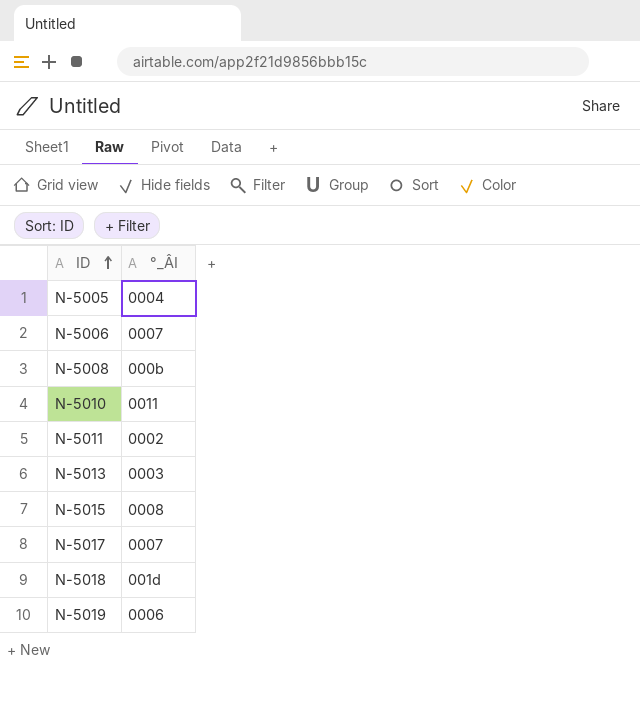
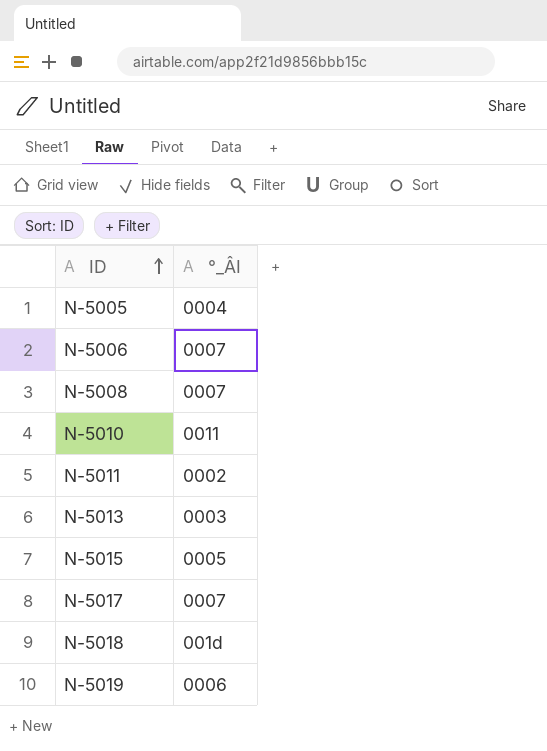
N-5008 | °_ÂI: 000b -> 0007
N-5015 | °_ÂI: 0008 -> 0005

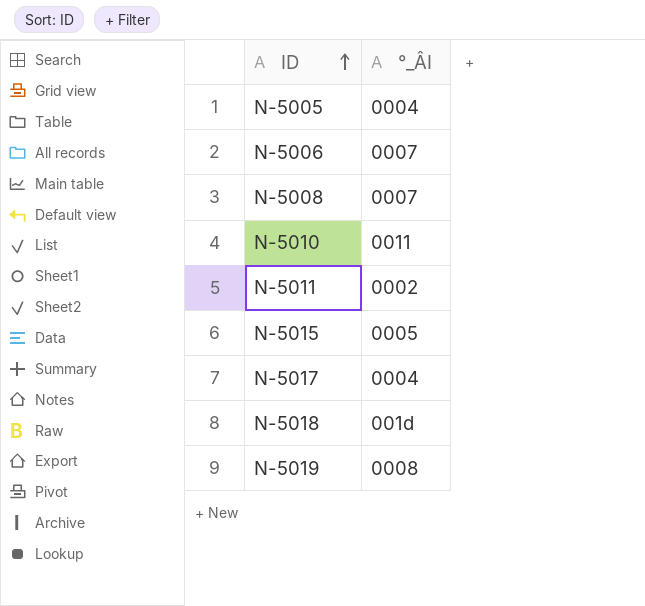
row N-5013: 0003 -> none
N-5017 | °_ÂI: 0007 -> 0004
N-5019 | °_ÂI: 0006 -> 0008

